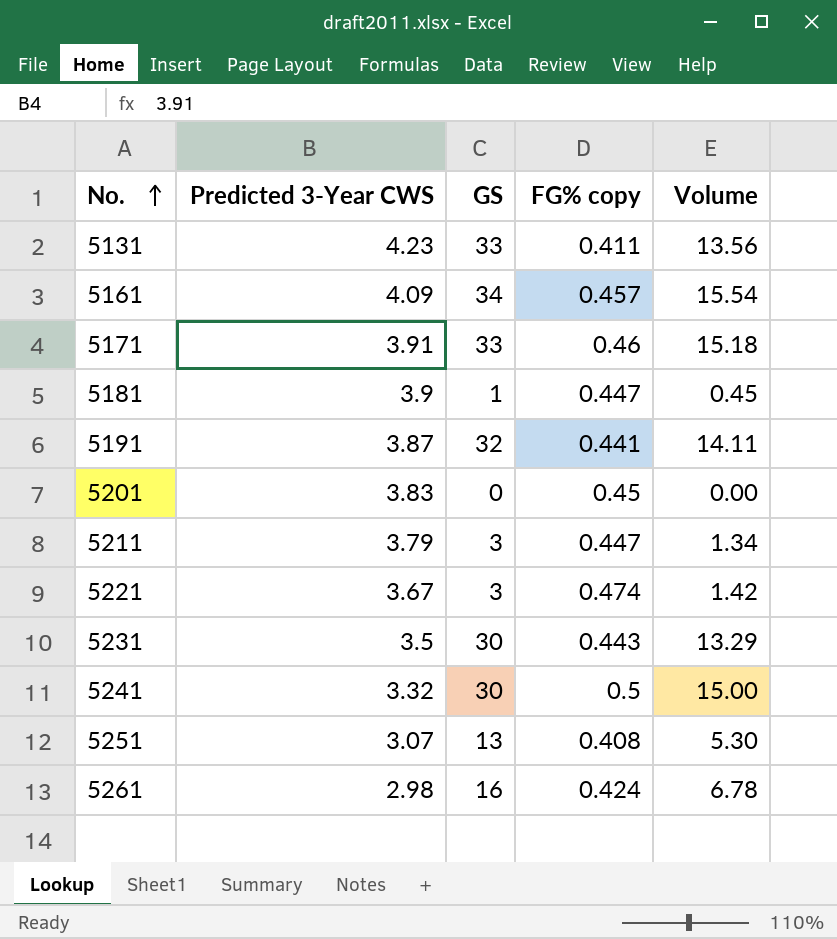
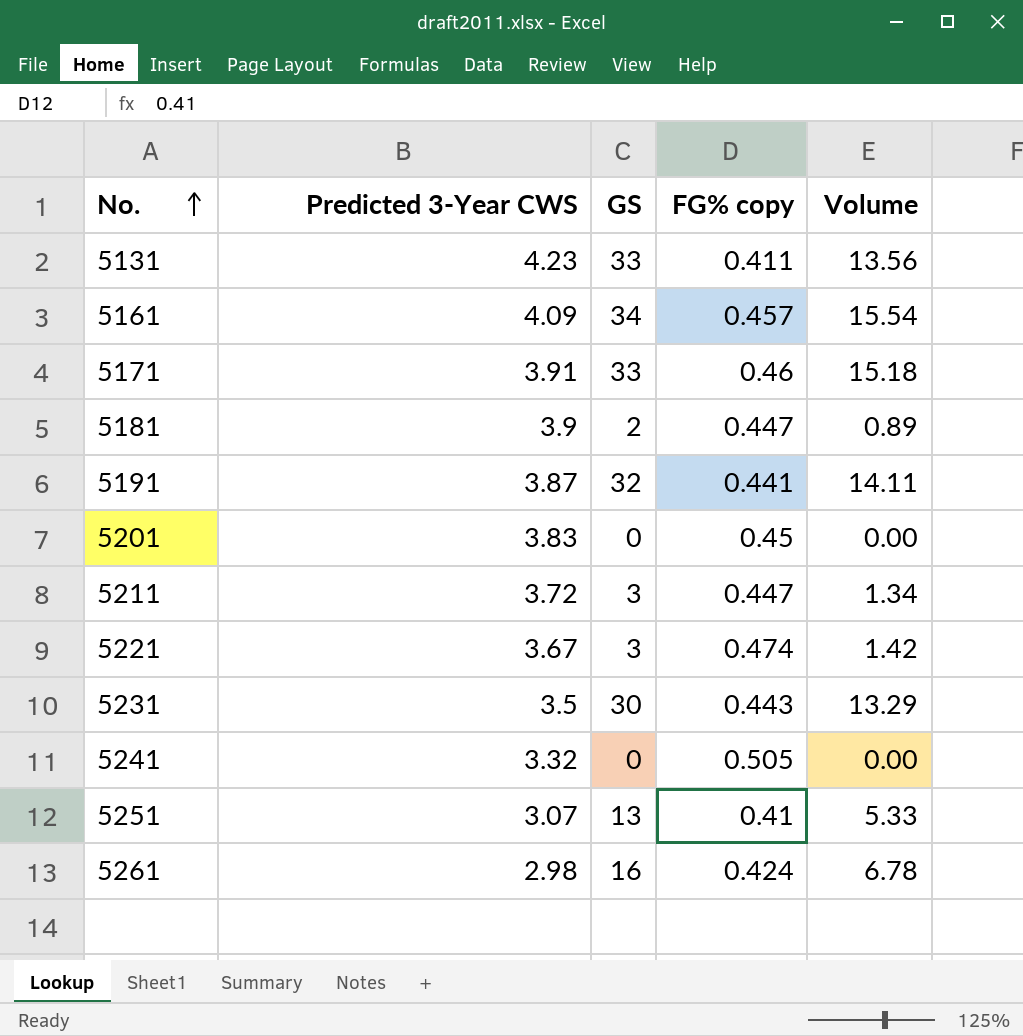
5181 | GS: 1 -> 2
5181 | Volume: 0.45 -> 0.89
5211 | Predicted 3-Year CWS: 3.79 -> 3.72
5241 | GS: 30 -> 0
5241 | FG% copy: 0.5 -> 0.505
5241 | Volume: 15.00 -> 0.00
5251 | FG% copy: 0.408 -> 0.41
5251 | Volume: 5.30 -> 5.33

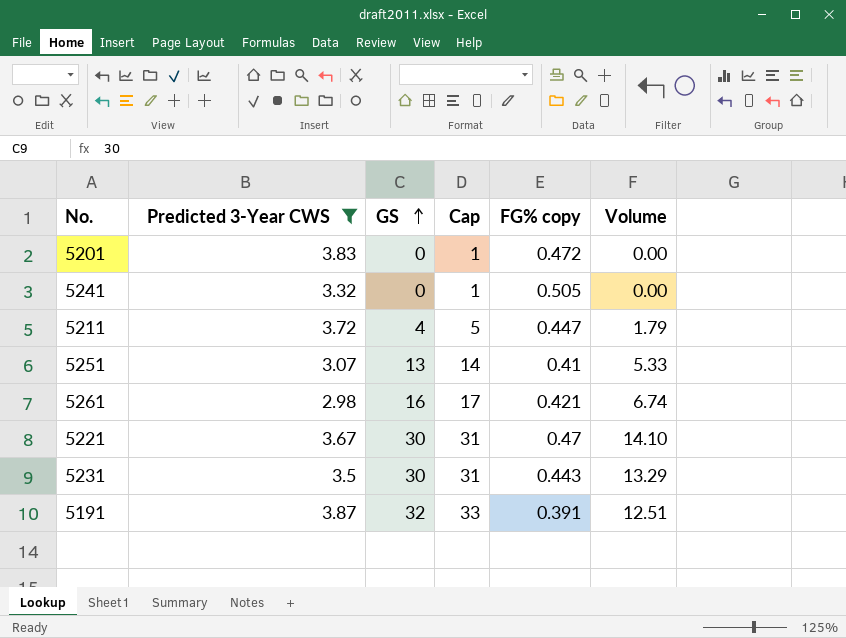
filter: none -> Predicted 3-Year CWS <= 3.87
row order: No. ascending -> GS ascending
column Cap | formula: none -> [GS] + 1
5201 | FG% copy: 0.45 -> 0.472
5211 | GS: 3 -> 4
5211 | Volume: 1.34 -> 1.79
5261 | FG% copy: 0.424 -> 0.421
5261 | Volume: 6.78 -> 6.74
5221 | GS: 3 -> 30
5221 | FG% copy: 0.474 -> 0.47
5221 | Volume: 1.42 -> 14.10
5191 | FG% copy: 0.441 -> 0.391
5191 | Volume: 14.11 -> 12.51

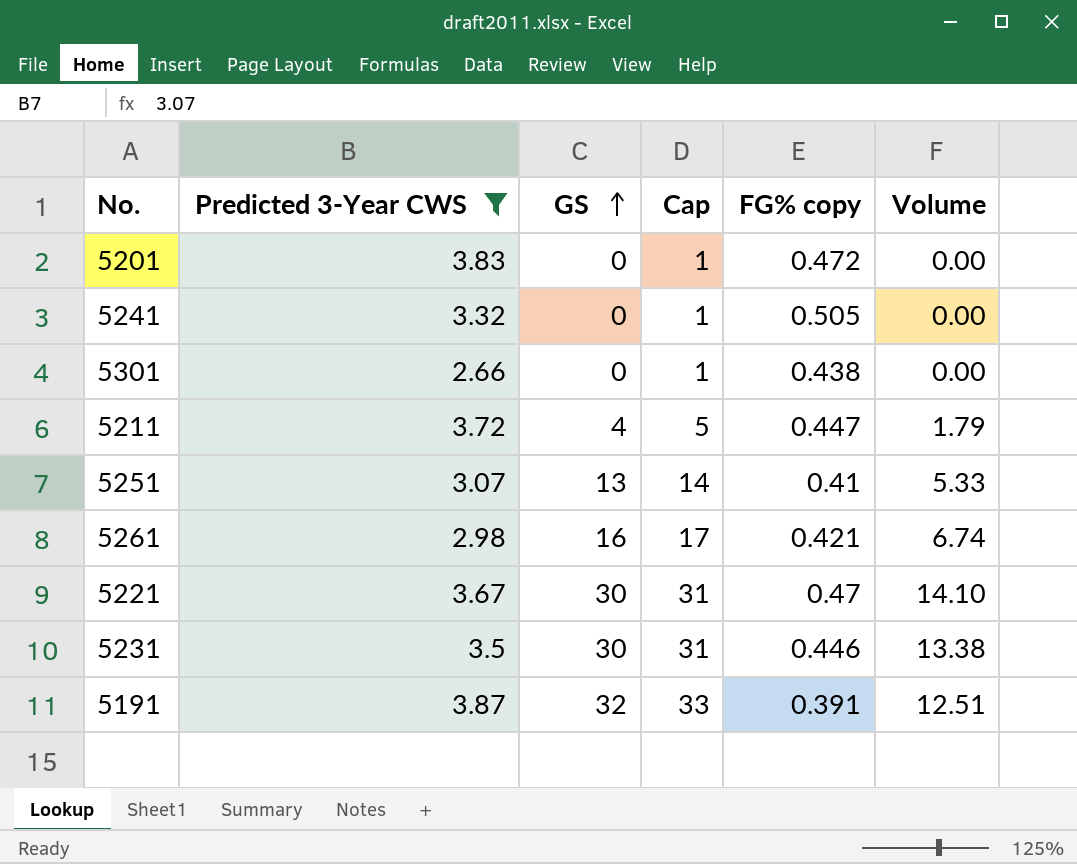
row 5301: none -> 2.66 | 0 | 1 | 0.438 | 0.00
5231 | FG% copy: 0.443 -> 0.446
5231 | Volume: 13.29 -> 13.38

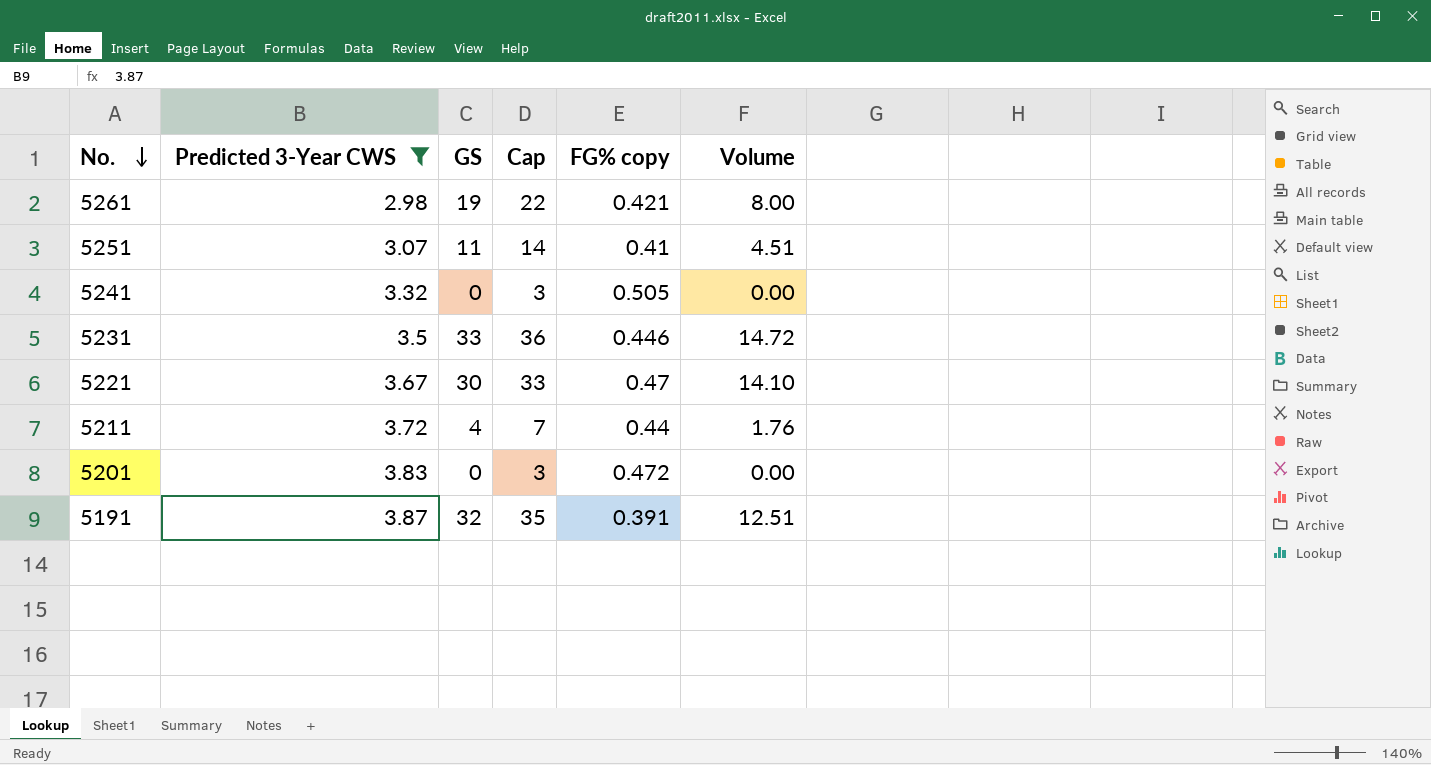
row order: GS ascending -> No. descending
column Cap | formula: [GS] + 1 -> [GS] + 3
row 5301: 2.66 | 0 | 1 | 0.438 | 0.00 -> none
5261 | GS: 16 -> 19
5261 | Volume: 6.74 -> 8.00
5251 | GS: 13 -> 11
5251 | Volume: 5.33 -> 4.51
5231 | GS: 30 -> 33
5231 | Volume: 13.38 -> 14.72
5211 | FG% copy: 0.447 -> 0.44
5211 | Volume: 1.79 -> 1.76

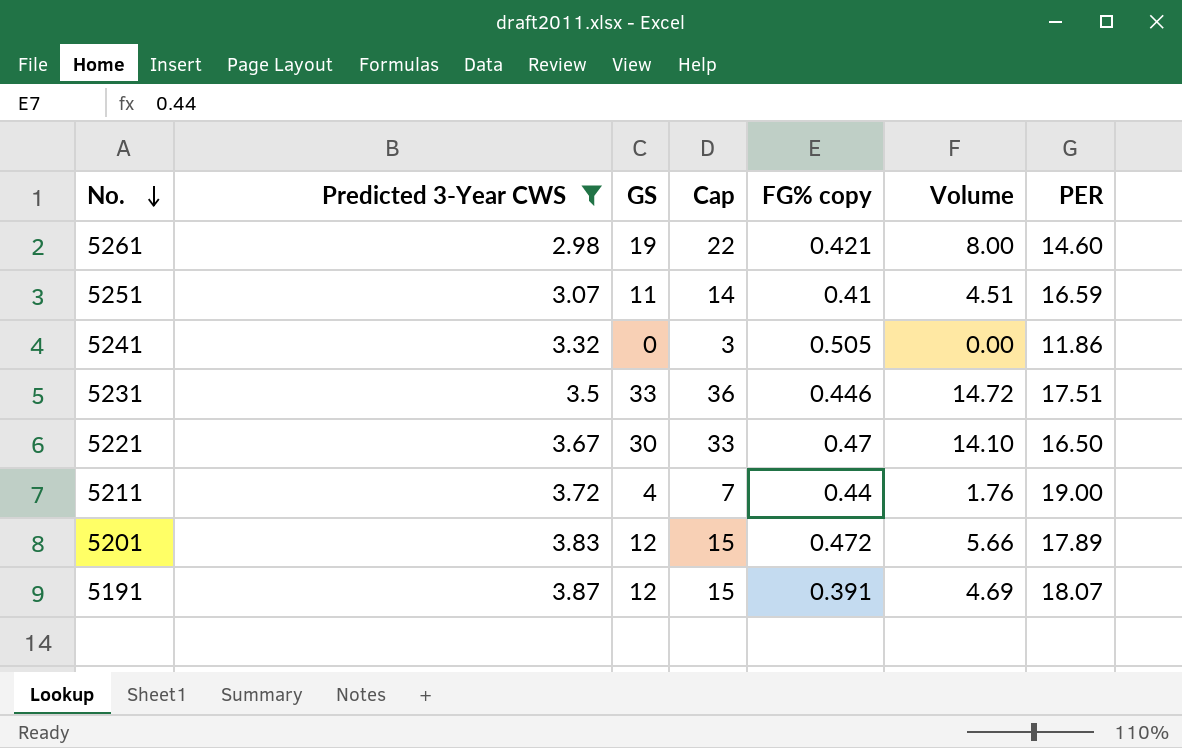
column PER | position: none -> 7
5201 | GS: 0 -> 12
5201 | Cap: 3 -> 15
5201 | Volume: 0.00 -> 5.66
5191 | GS: 32 -> 12
5191 | Cap: 35 -> 15
5191 | Volume: 12.51 -> 4.69

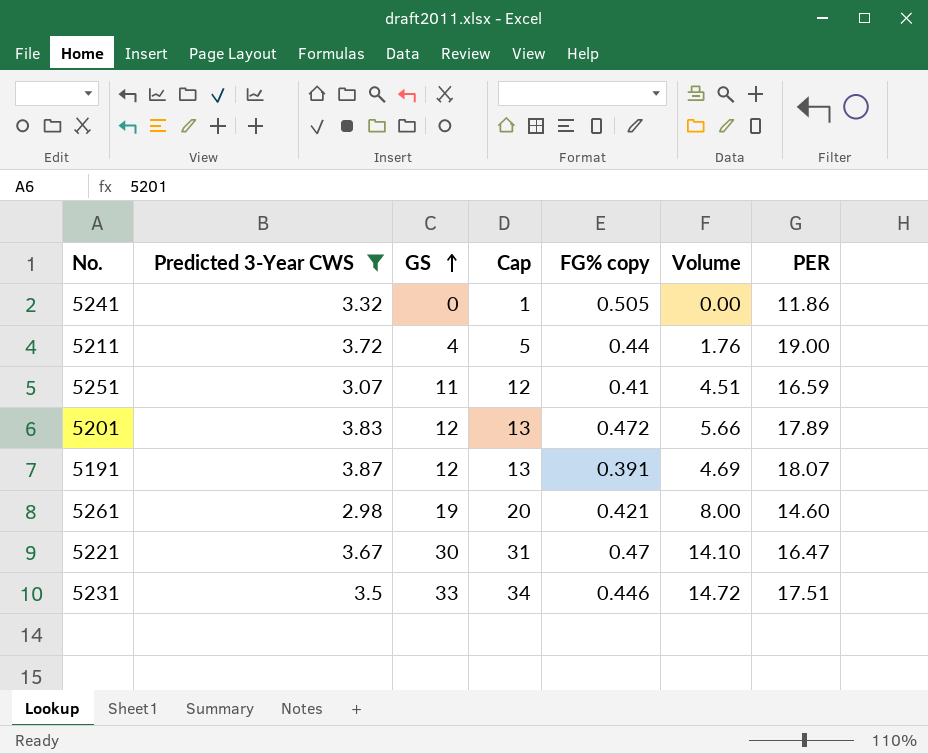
row order: No. descending -> GS ascending
column Cap | formula: [GS] + 3 -> [GS] + 1
5221 | PER: 16.50 -> 16.47

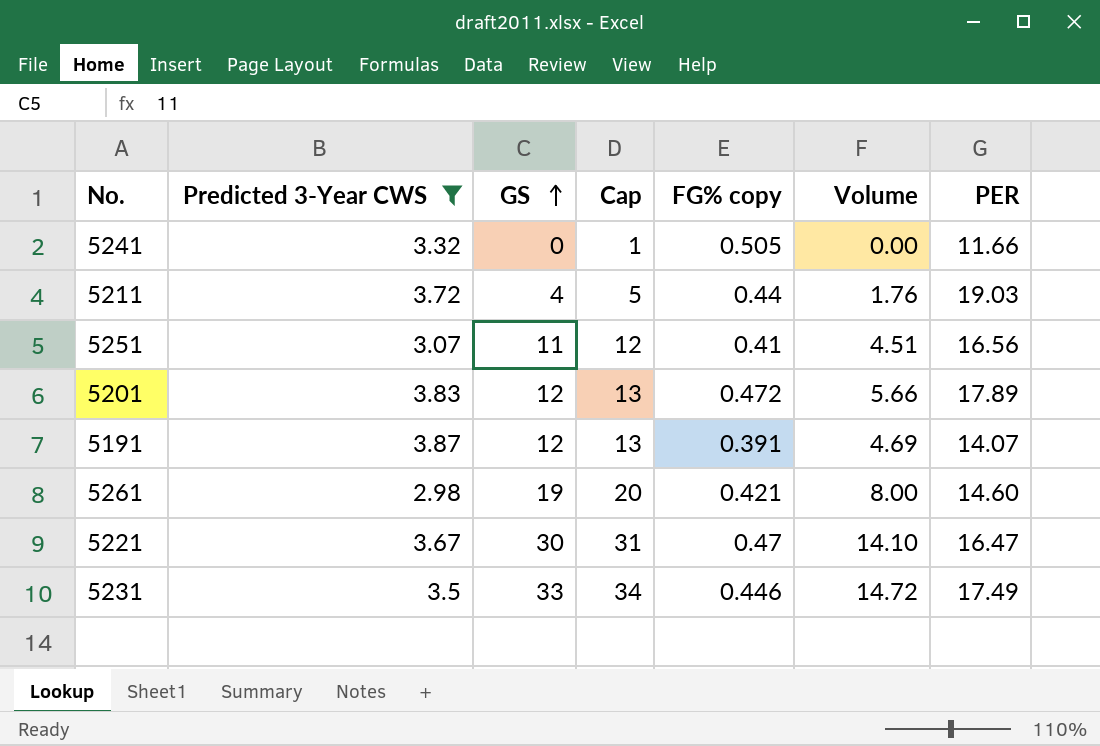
5241 | PER: 11.86 -> 11.66
5211 | PER: 19.00 -> 19.03
5251 | PER: 16.59 -> 16.56
5191 | PER: 18.07 -> 14.07
5231 | PER: 17.51 -> 17.49

